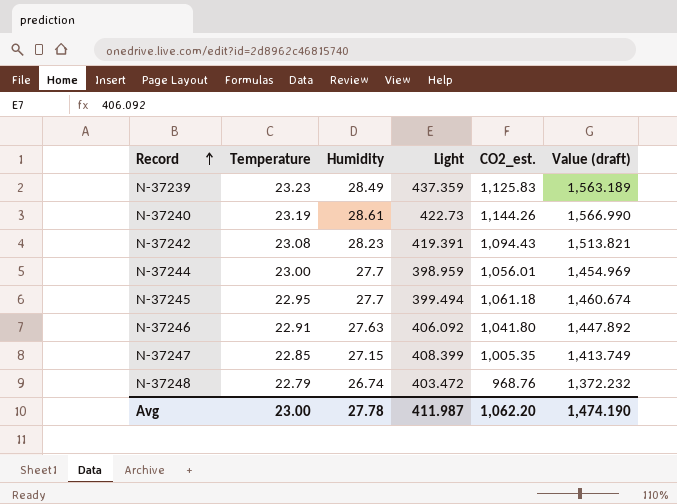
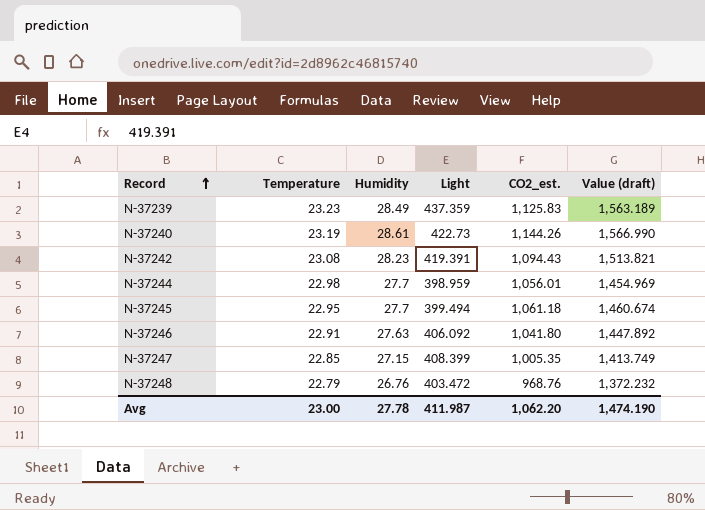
N-37244 | Temperature: 23.00 -> 22.98
N-37248 | Humidity: 26.74 -> 26.76

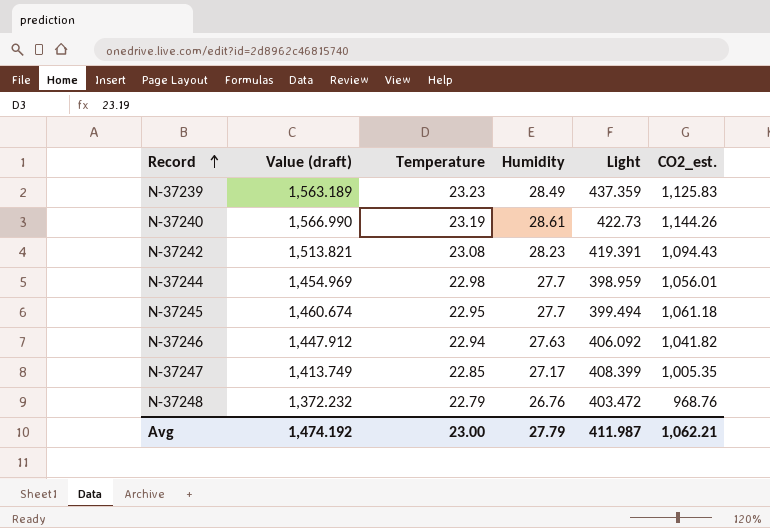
column Value (draft) | position: 6 -> 2
N-37246 | Value (draft): 1,447.892 -> 1,447.912
N-37246 | Temperature: 22.91 -> 22.94
N-37246 | CO2_est.: 1,041.80 -> 1,041.82
N-37247 | Humidity: 27.15 -> 27.17
Avg | Value (draft): 1,474.190 -> 1,474.192
Avg | Humidity: 27.78 -> 27.79
Avg | CO2_est.: 1,062.20 -> 1,062.21

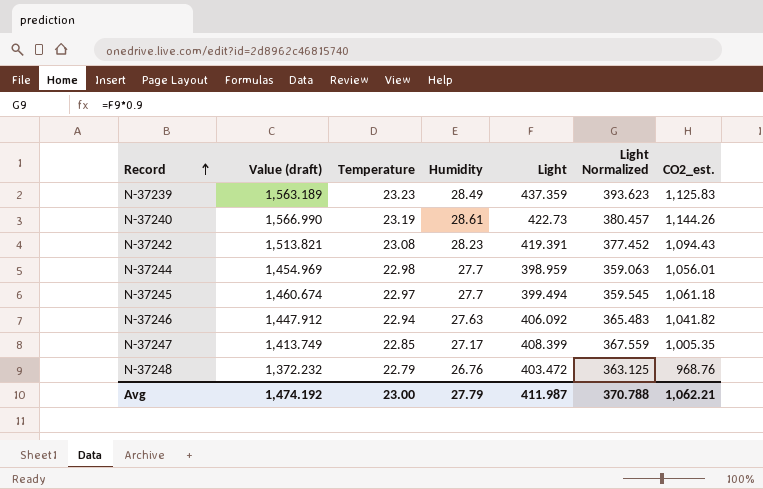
column Light Normalized | formula: none -> [Light] * 0.9
N-37245 | Temperature: 22.95 -> 22.97

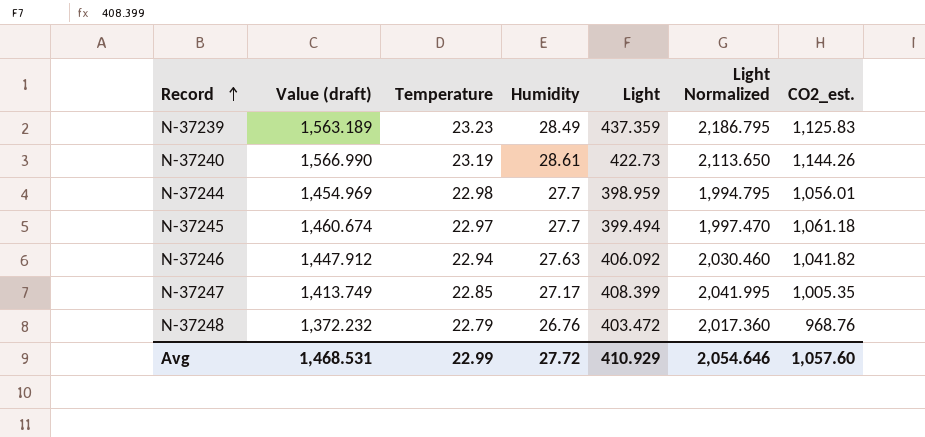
column Light Normalized | formula: [Light] * 0.9 -> [Light] * 5
row N-37242: 1,513.821 | 23.08 | 28.23 | 419.391 | 377.452 | 1,094.43 -> none
Avg | Value (draft): 1,474.192 -> 1,468.531
Avg | Temperature: 23.00 -> 22.99
Avg | Humidity: 27.79 -> 27.72
Avg | Light: 411.987 -> 410.929
Avg | Light Normalized: 370.788 -> 2,054.646
Avg | CO2_est.: 1,062.21 -> 1,057.60

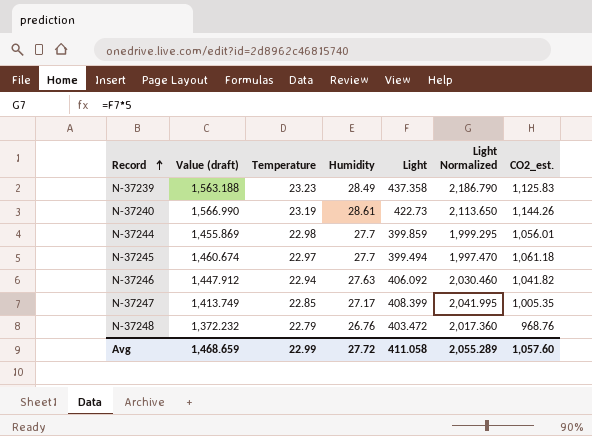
N-37239 | Value (draft): 1,563.189 -> 1,563.188
N-37239 | Light: 437.359 -> 437.358
N-37239 | Light Normalized: 2,186.795 -> 2,186.790
N-37244 | Value (draft): 1,454.969 -> 1,455.869
N-37244 | Light: 398.959 -> 399.859
N-37244 | Light Normalized: 1,994.795 -> 1,999.295
Avg | Value (draft): 1,468.531 -> 1,468.659
Avg | Light: 410.929 -> 411.058
Avg | Light Normalized: 2,054.646 -> 2,055.289

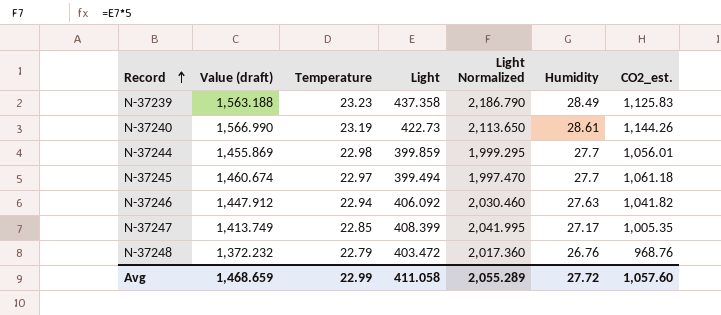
column Humidity | position: 4 -> 6

